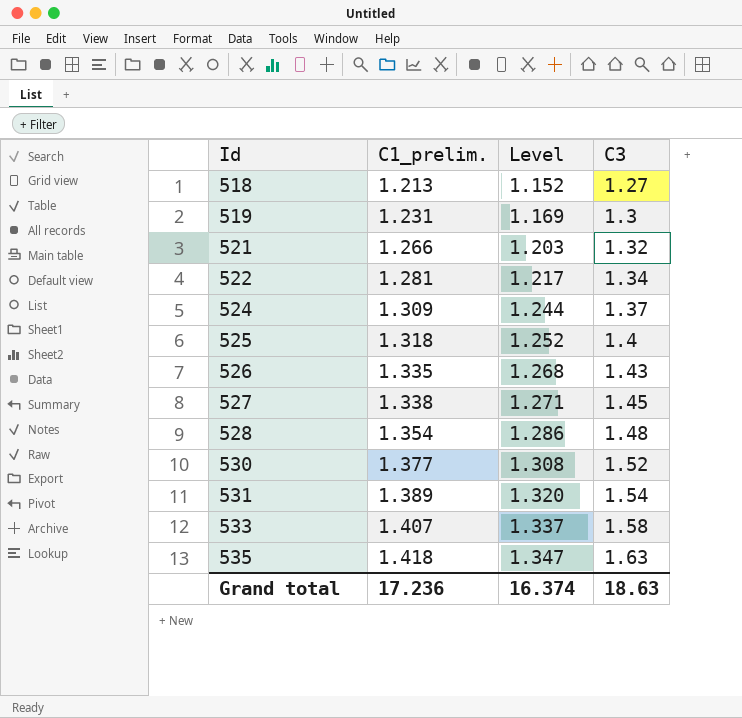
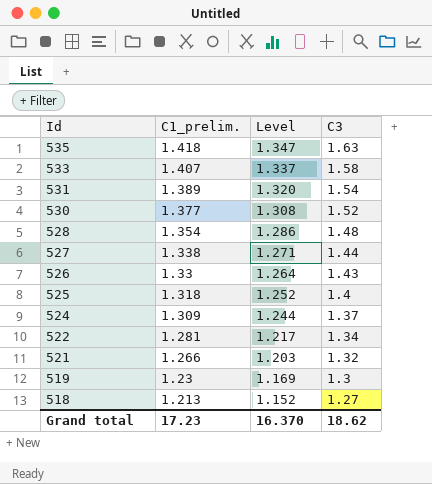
row order: Id ascending -> Id descending
527 | C3: 1.45 -> 1.44
526 | C1_prelim.: 1.335 -> 1.33
526 | Level: 1.268 -> 1.264
519 | C1_prelim.: 1.231 -> 1.23
Grand total | C1_prelim.: 17.236 -> 17.23
Grand total | Level: 16.374 -> 16.370
Grand total | C3: 18.63 -> 18.62

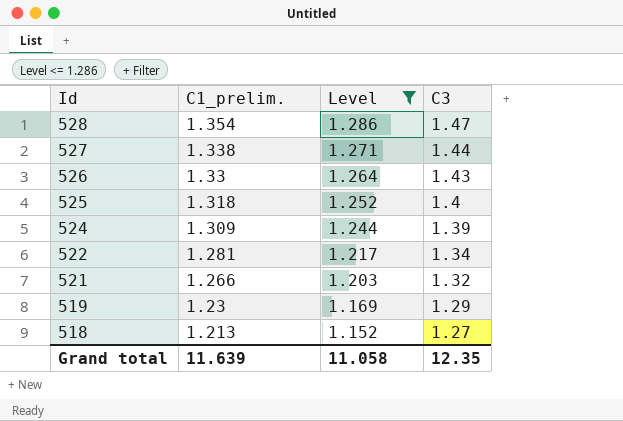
filter: none -> Level <= 1.286
528 | C3: 1.48 -> 1.47
524 | C3: 1.37 -> 1.39
519 | C3: 1.3 -> 1.29
Grand total | C1_prelim.: 17.23 -> 11.639
Grand total | Level: 16.370 -> 11.058
Grand total | C3: 18.62 -> 12.35

